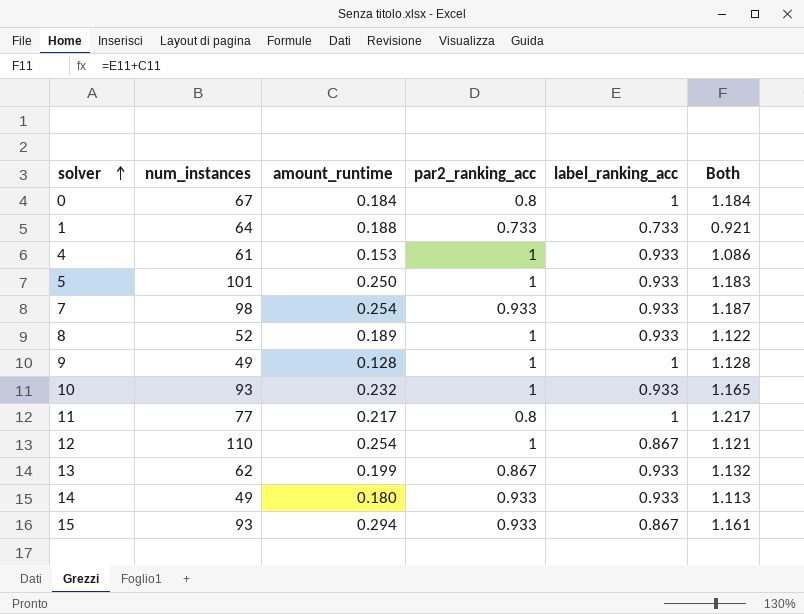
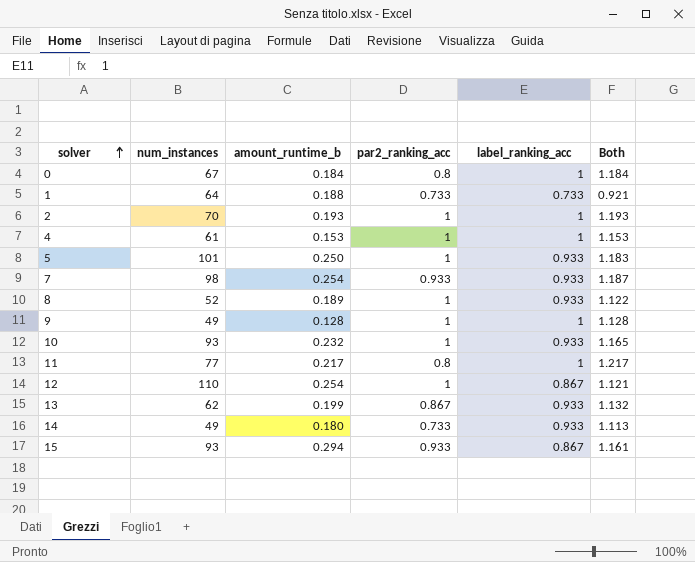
column name: amount_runtime -> amount_runtime_b
row 2: none -> 70 | 0.193 | 1 | 1 | 1.193
4 | label_ranking_acc: 0.933 -> 1
4 | Both: 1.086 -> 1.153
14 | par2_ranking_acc: 0.933 -> 0.733

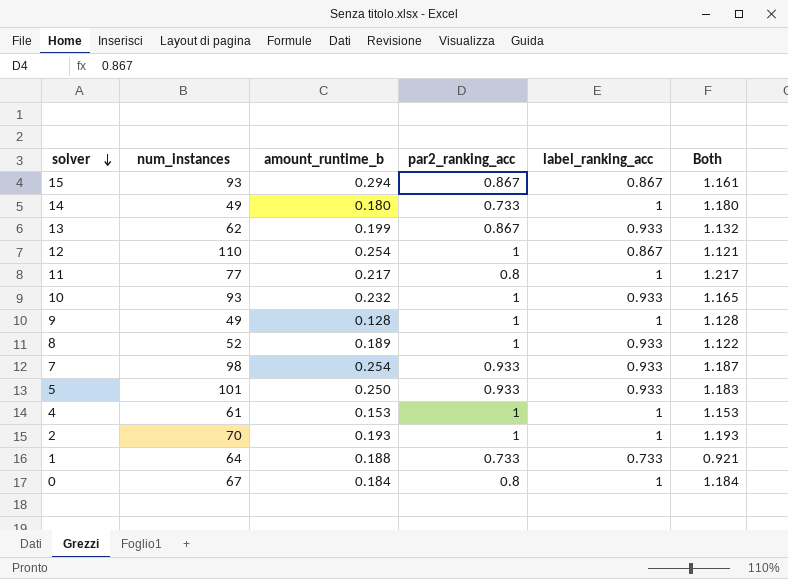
row order: solver ascending -> solver descending
15 | par2_ranking_acc: 0.933 -> 0.867
14 | label_ranking_acc: 0.933 -> 1
14 | Both: 1.113 -> 1.180
5 | par2_ranking_acc: 1 -> 0.933

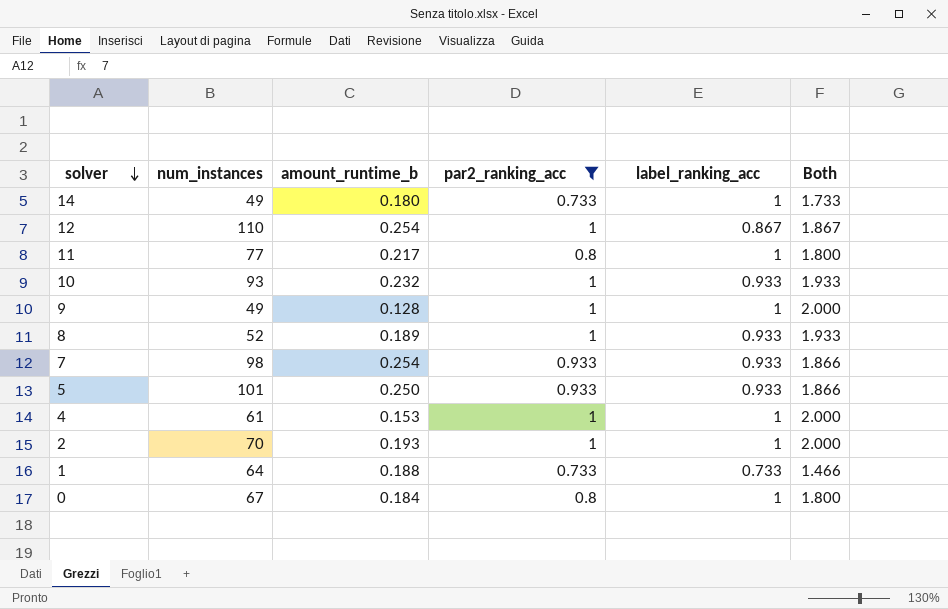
filter: none -> par2_ranking_acc != 0.867
column Both | formula: [amount_runtime_b] + [label_ranking_acc] -> [par2_ranking_acc] + [label_ranking_acc]

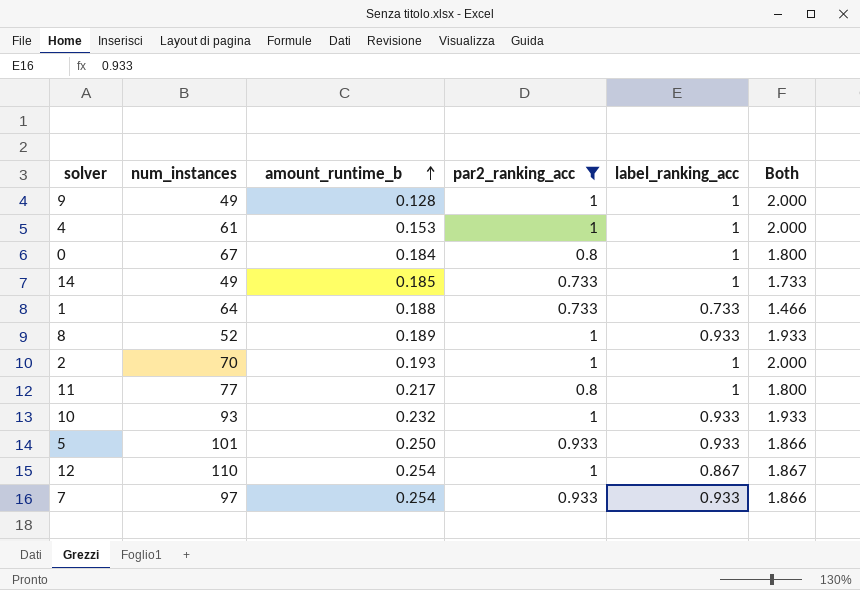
row order: solver descending -> amount_runtime_b ascending
14 | amount_runtime_b: 0.180 -> 0.185
7 | num_instances: 98 -> 97

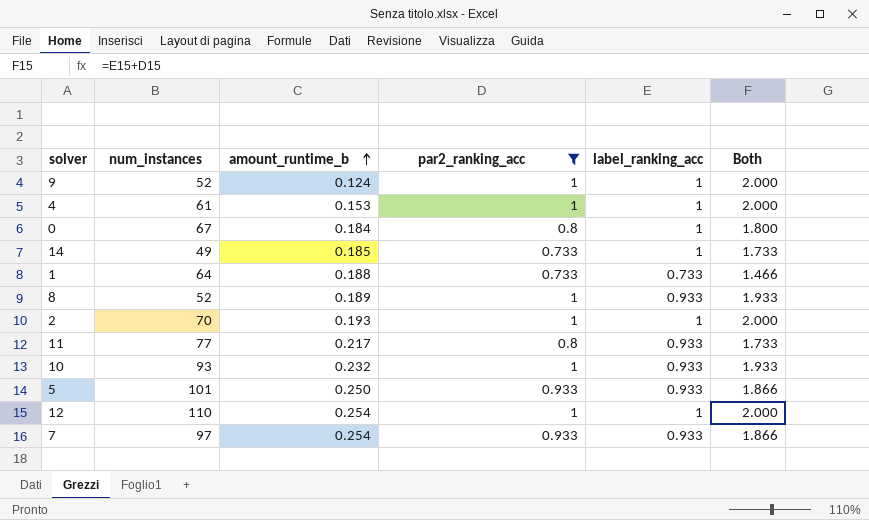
9 | num_instances: 49 -> 52
9 | amount_runtime_b: 0.128 -> 0.124
11 | label_ranking_acc: 1 -> 0.933
11 | Both: 1.800 -> 1.733
12 | label_ranking_acc: 0.867 -> 1
12 | Both: 1.867 -> 2.000

